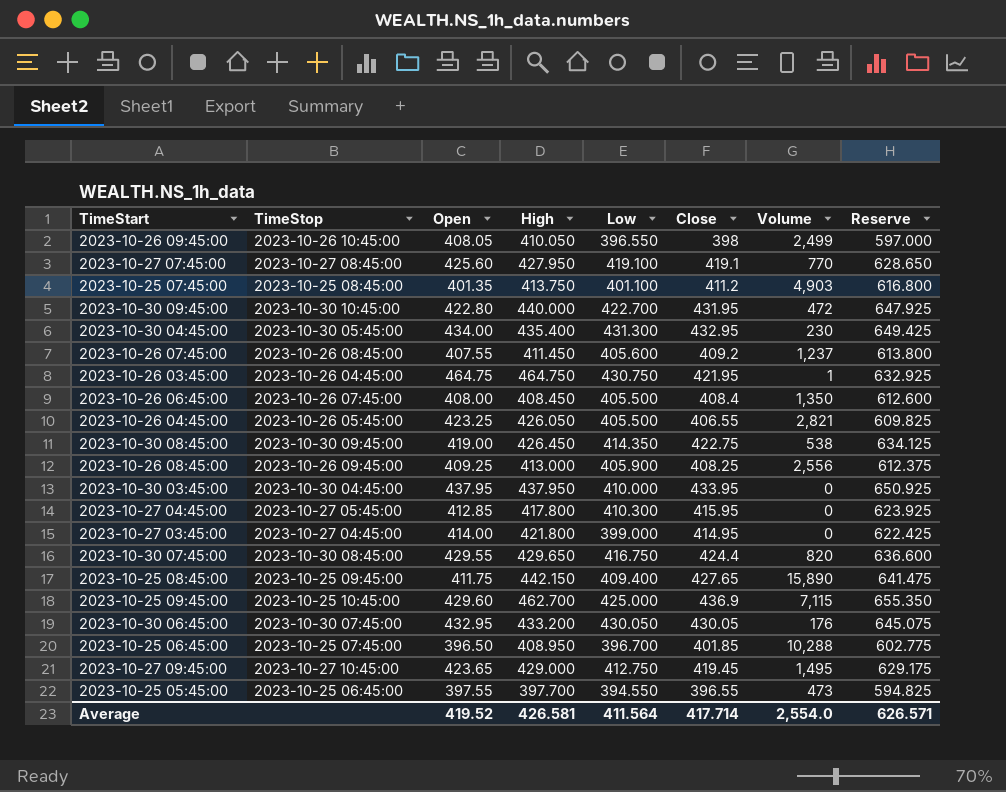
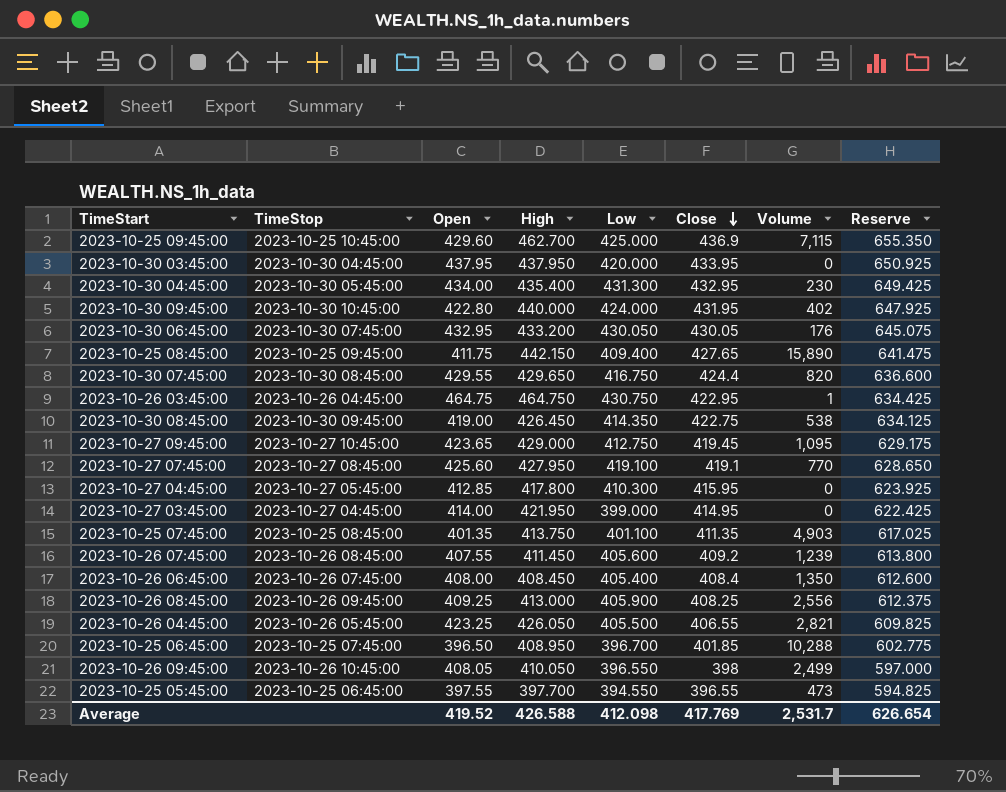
row order: none -> Close descending
2023-10-30 03:45:00 | Low: 410.000 -> 420.000
2023-10-30 09:45:00 | Low: 422.700 -> 424.000
2023-10-30 09:45:00 | Volume: 472 -> 402
2023-10-26 03:45:00 | Close: 421.95 -> 422.95
2023-10-26 03:45:00 | Reserve: 632.925 -> 634.425
2023-10-27 09:45:00 | Volume: 1,495 -> 1,095
2023-10-27 03:45:00 | High: 421.800 -> 421.950
2023-10-25 07:45:00 | Close: 411.2 -> 411.35
2023-10-25 07:45:00 | Reserve: 616.800 -> 617.025
2023-10-26 07:45:00 | Volume: 1,237 -> 1,239
2023-10-26 06:45:00 | Low: 405.500 -> 405.400
Average | High: 426.581 -> 426.588
Average | Low: 411.564 -> 412.098
Average | Close: 417.714 -> 417.769
Average | Volume: 2,554.0 -> 2,531.7
Average | Reserve: 626.571 -> 626.654

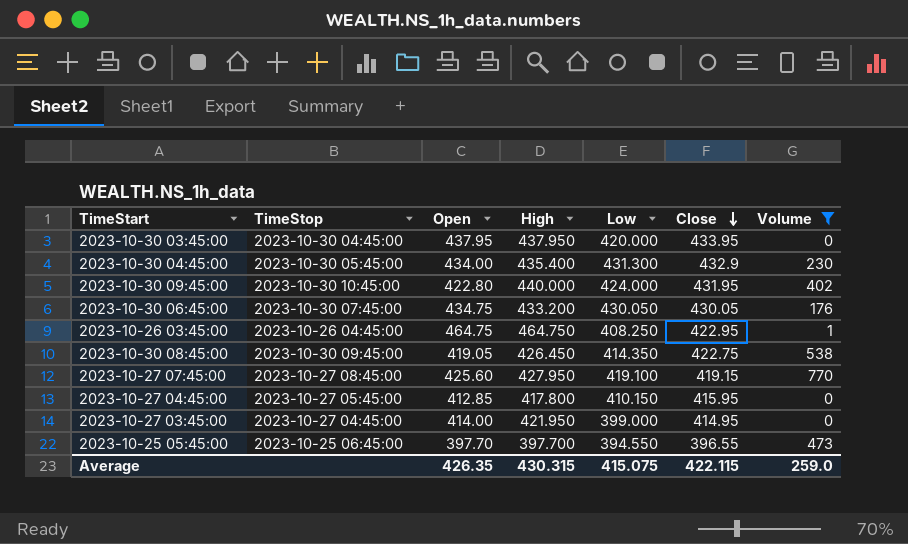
filter: none -> Volume <= 770
column Reserve | formula: [Close] * 1.5 -> none
2023-10-30 04:45:00 | Close: 432.95 -> 432.9
2023-10-30 06:45:00 | Open: 432.95 -> 434.75
2023-10-26 03:45:00 | Low: 430.750 -> 408.250
2023-10-30 08:45:00 | Open: 419.00 -> 419.05
2023-10-27 07:45:00 | Close: 419.1 -> 419.15
2023-10-27 04:45:00 | Low: 410.300 -> 410.150
2023-10-25 05:45:00 | Open: 397.55 -> 397.70
Average | Open: 419.52 -> 426.35
Average | High: 426.588 -> 430.315
Average | Low: 412.098 -> 415.075
Average | Close: 417.769 -> 422.115
Average | Volume: 2,531.7 -> 259.0

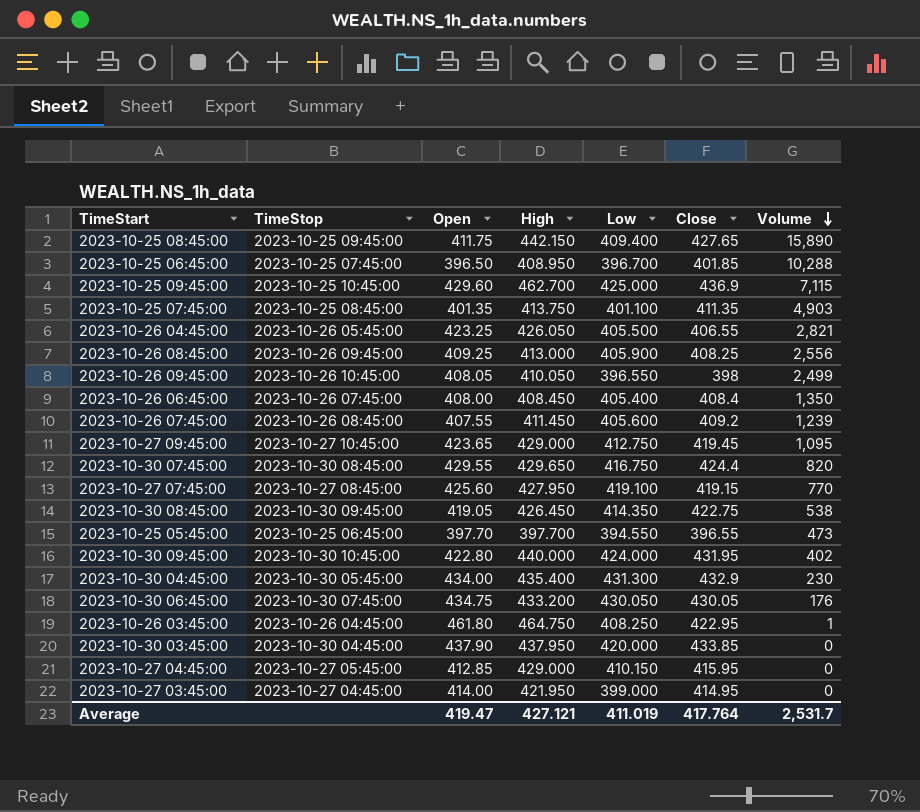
filter: Volume <= 770 -> none
row order: Close descending -> Volume descending
2023-10-26 03:45:00 | Open: 464.75 -> 461.80
2023-10-30 03:45:00 | Open: 437.95 -> 437.90
2023-10-30 03:45:00 | Close: 433.95 -> 433.85
2023-10-27 04:45:00 | High: 417.800 -> 429.000
Average | Open: 426.35 -> 419.47
Average | High: 430.315 -> 427.121
Average | Low: 415.075 -> 411.019
Average | Close: 422.115 -> 417.764
Average | Volume: 259.0 -> 2,531.7

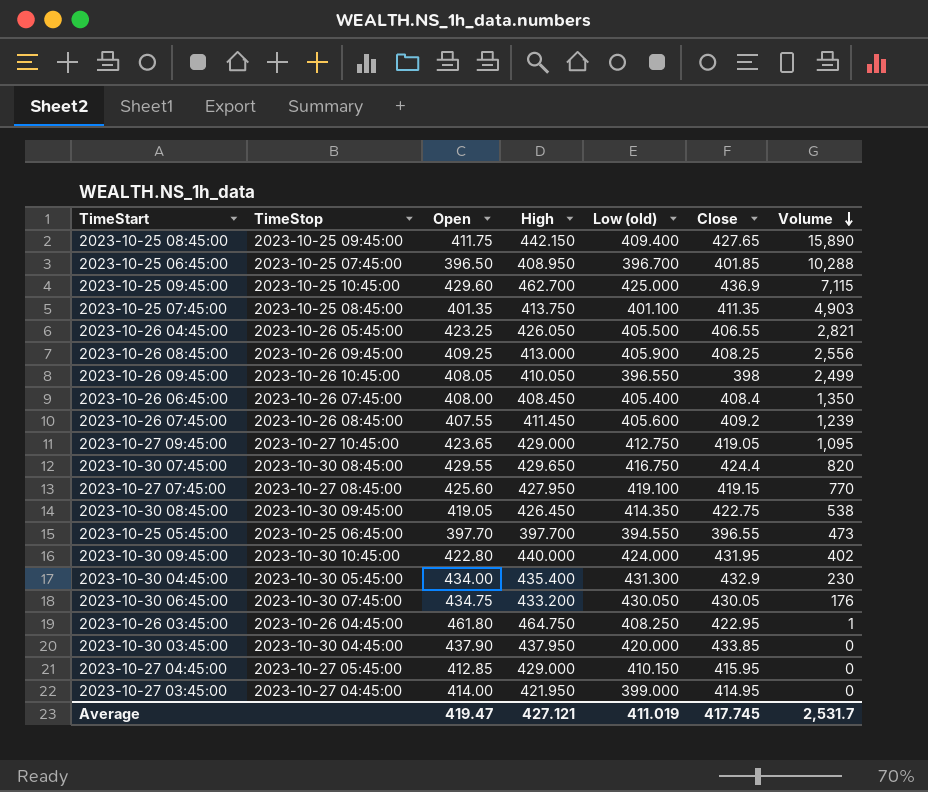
column name: Low -> Low (old)
2023-10-27 09:45:00 | Close: 419.45 -> 419.05
Average | Close: 417.764 -> 417.745

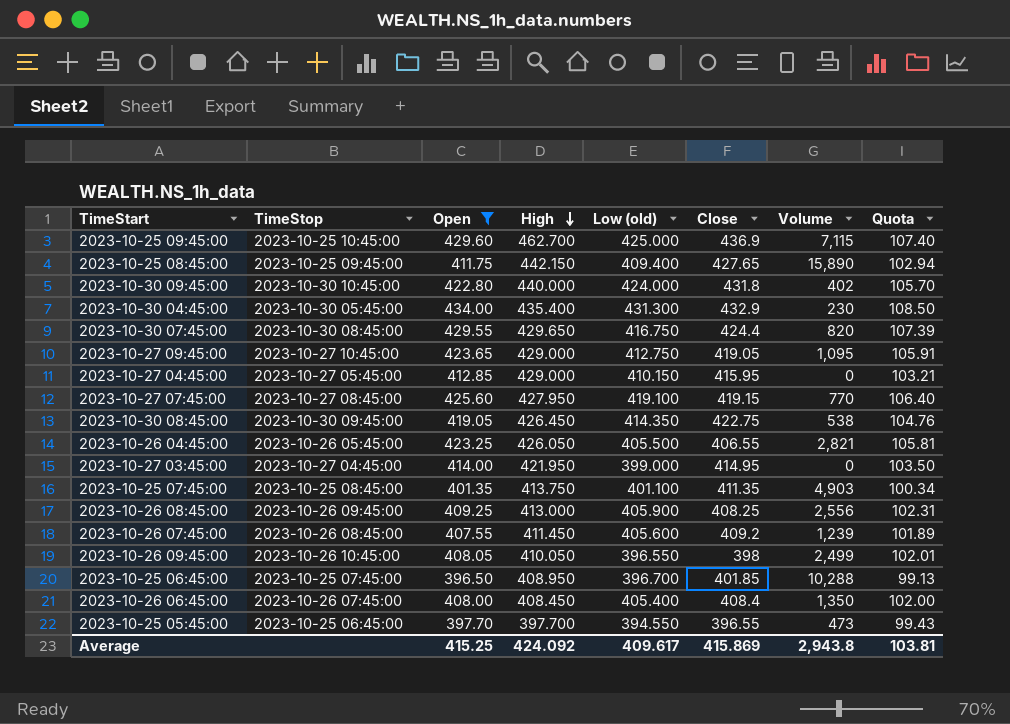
filter: none -> Open <= 434.00
row order: Volume descending -> High descending
column Quota | formula: none -> [Open] * 0.25
2023-10-30 09:45:00 | Close: 431.95 -> 431.8
Average | Open: 419.47 -> 415.25
Average | High: 427.121 -> 424.092
Average | Low (old): 411.019 -> 409.617
Average | Close: 417.745 -> 415.869
Average | Volume: 2,531.7 -> 2,943.8

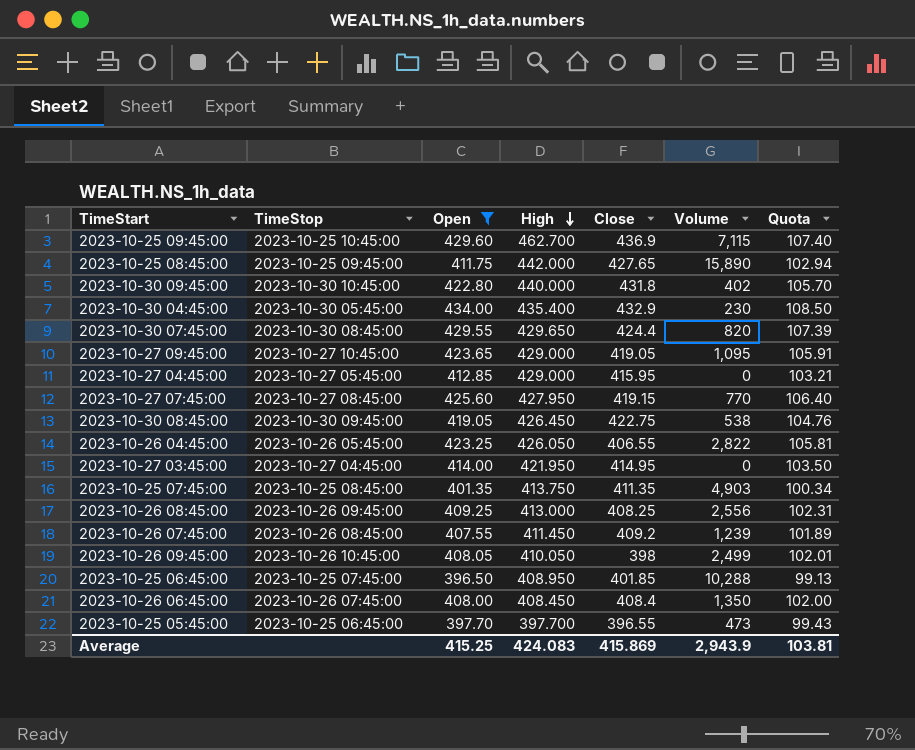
column Low (old) | position: 5 -> none
2023-10-25 08:45:00 | High: 442.150 -> 442.000
2023-10-26 04:45:00 | Volume: 2,821 -> 2,822
Average | High: 424.092 -> 424.083
Average | Volume: 2,943.8 -> 2,943.9

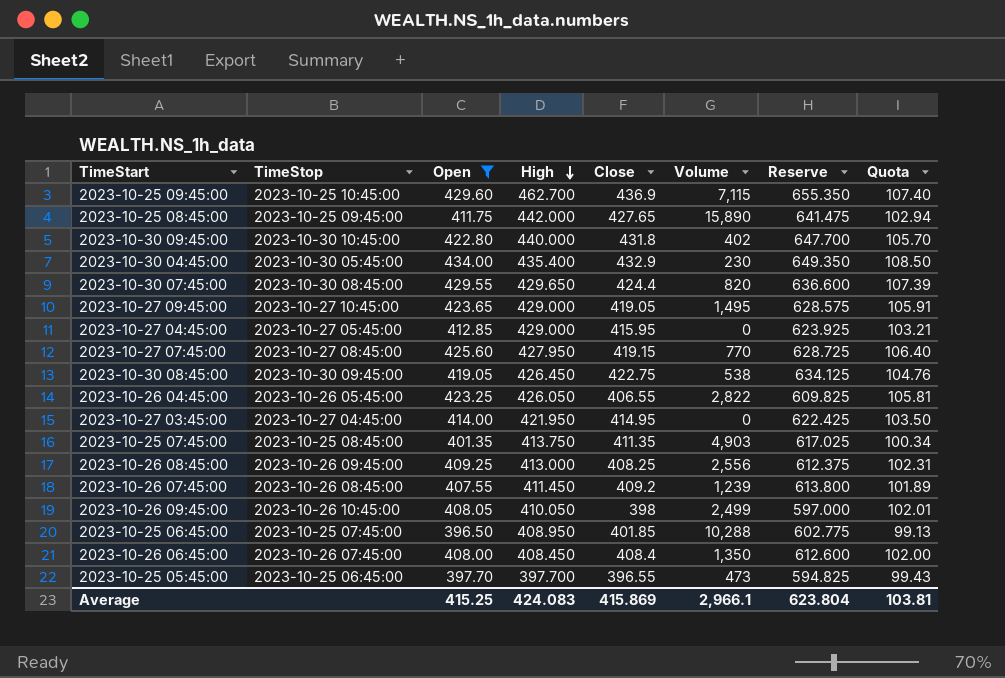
column Reserve | formula: none -> [Close] * 1.5
2023-10-27 09:45:00 | Volume: 1,095 -> 1,495
Average | Volume: 2,943.9 -> 2,966.1

